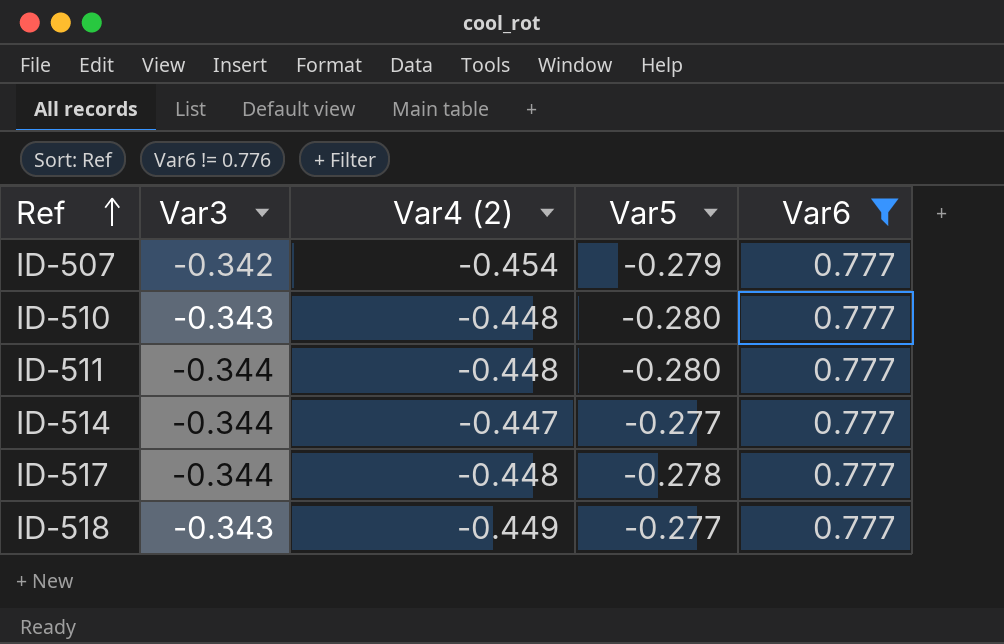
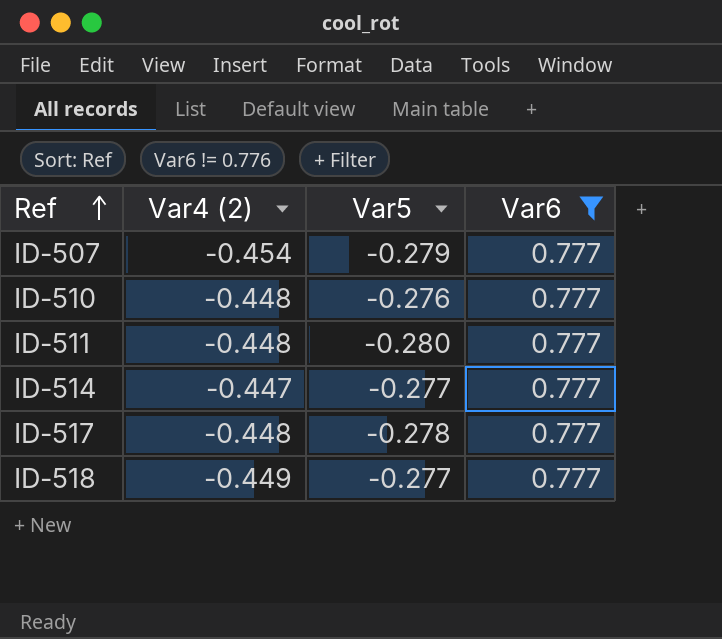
column Var3 | position: 2 -> none
ID-510 | Var5: -0.280 -> -0.276

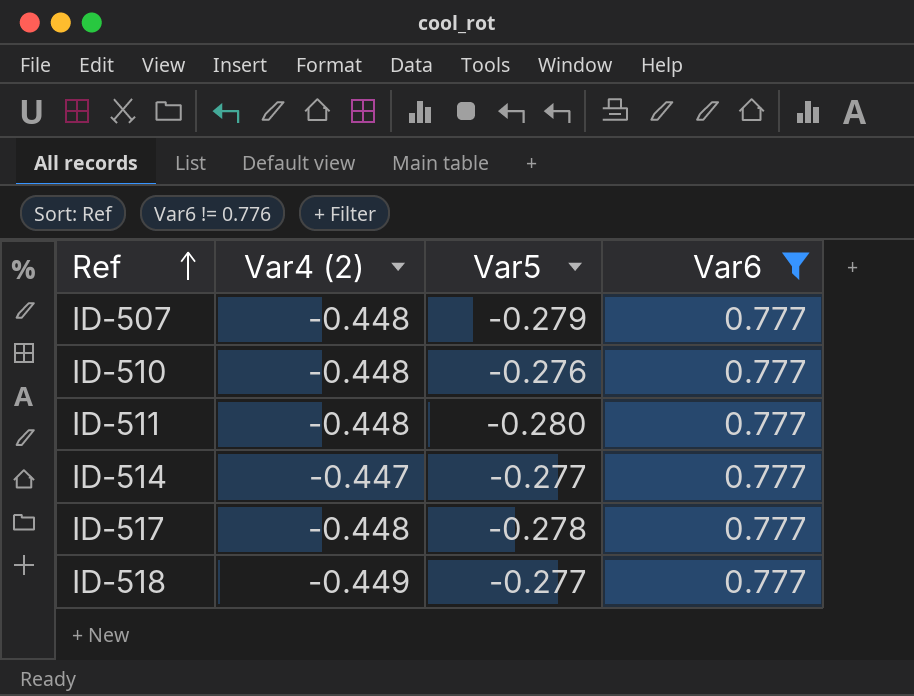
ID-507 | Var4 (2): -0.454 -> -0.448

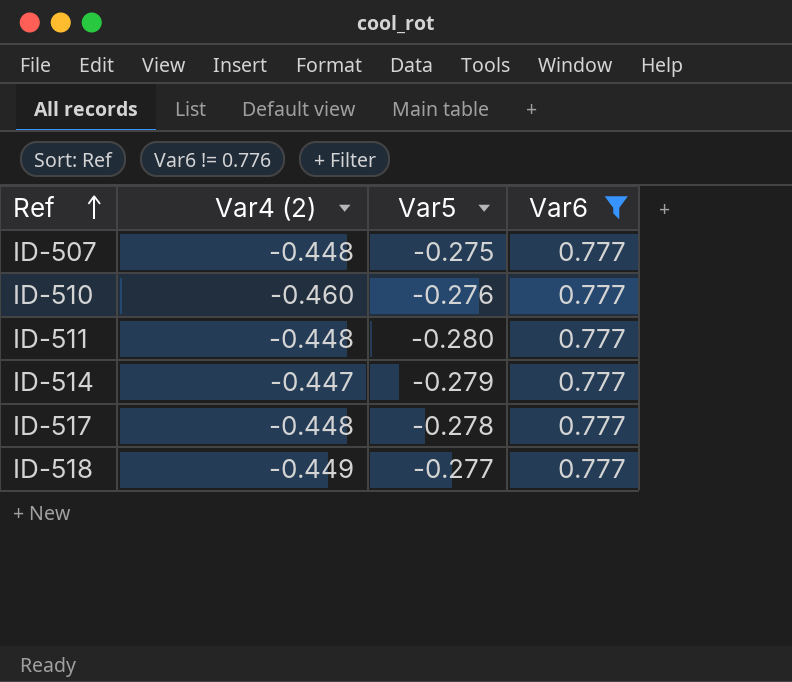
ID-507 | Var5: -0.279 -> -0.275
ID-510 | Var4 (2): -0.448 -> -0.460
ID-514 | Var5: -0.277 -> -0.279

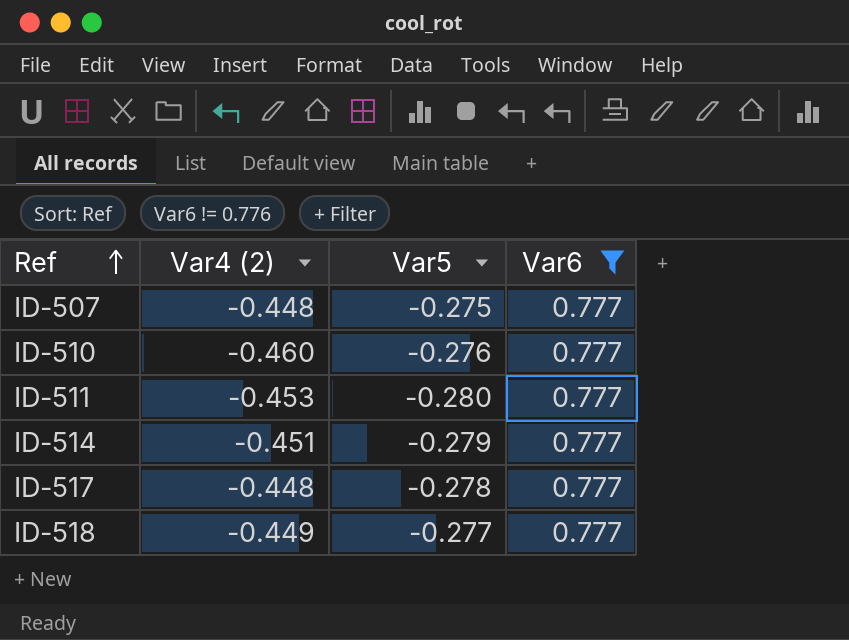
ID-511 | Var4 (2): -0.448 -> -0.453
ID-514 | Var4 (2): -0.447 -> -0.451

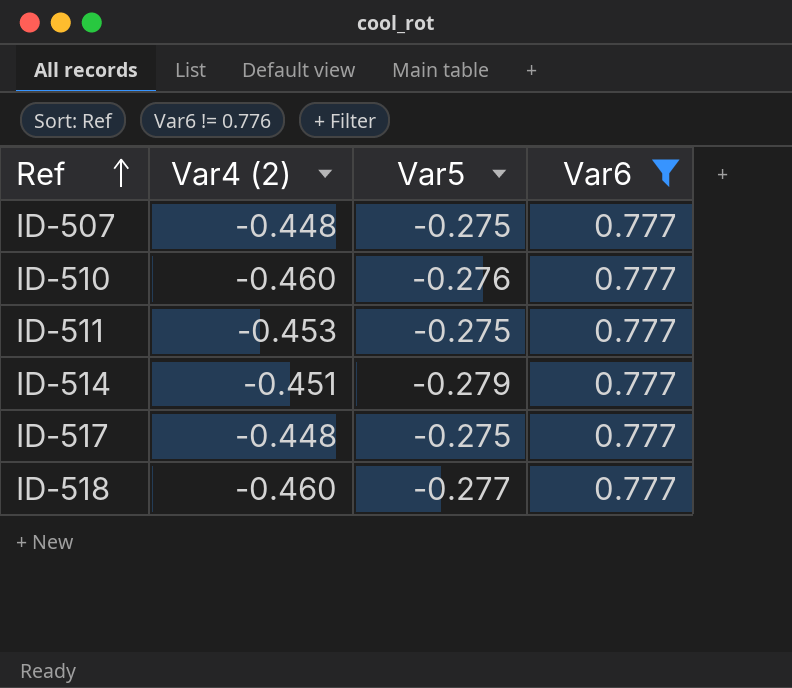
ID-511 | Var5: -0.280 -> -0.275
ID-517 | Var5: -0.278 -> -0.275
ID-518 | Var4 (2): -0.449 -> -0.460

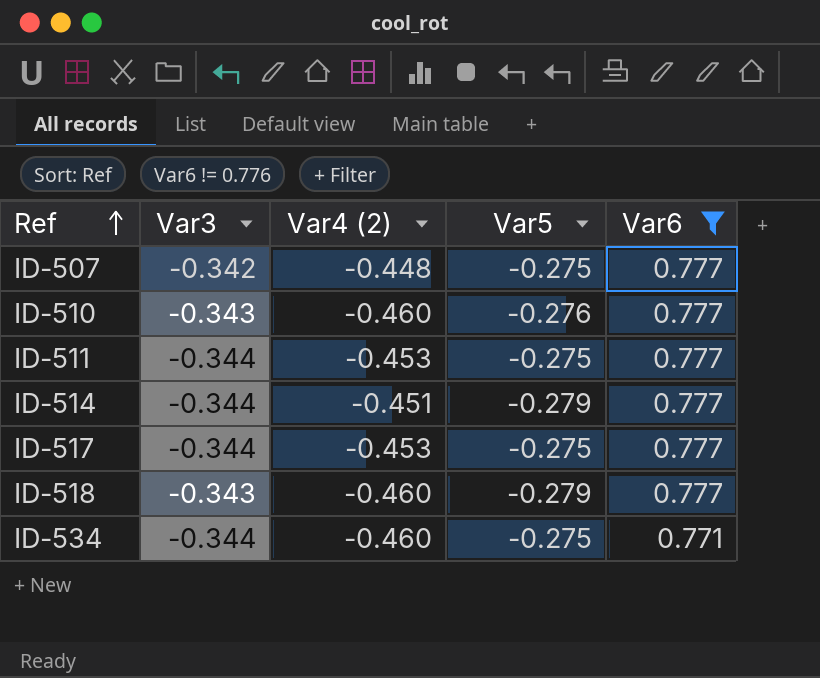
column Var3 | position: none -> 2
ID-517 | Var4 (2): -0.448 -> -0.453
ID-518 | Var5: -0.277 -> -0.279
row ID-534: none -> -0.344 | -0.460 | -0.275 | 0.771

